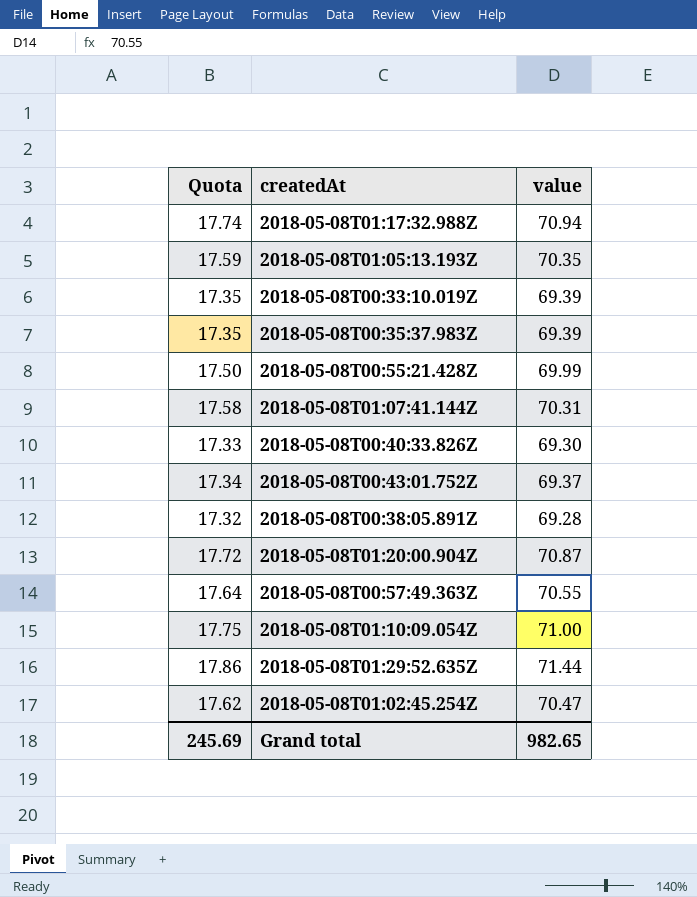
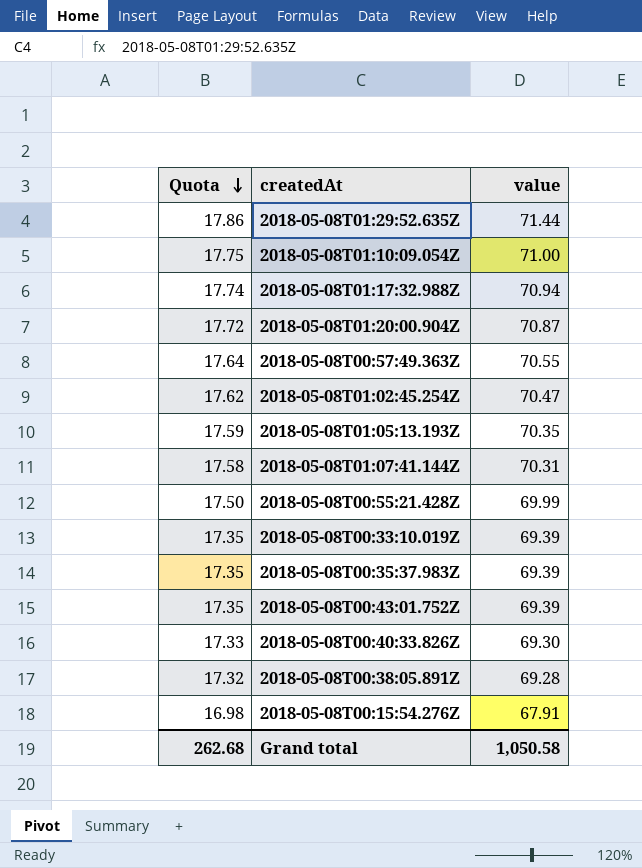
row order: none -> Quota descending
2018-05-08T00:43:01.752Z | Quota: 17.34 -> 17.35
2018-05-08T00:43:01.752Z | value: 69.37 -> 69.39
row 2018-05-08T00:15:54.276Z: none -> 16.98 | 67.91
Grand total | Quota: 245.69 -> 262.68
Grand total | value: 982.65 -> 1,050.58

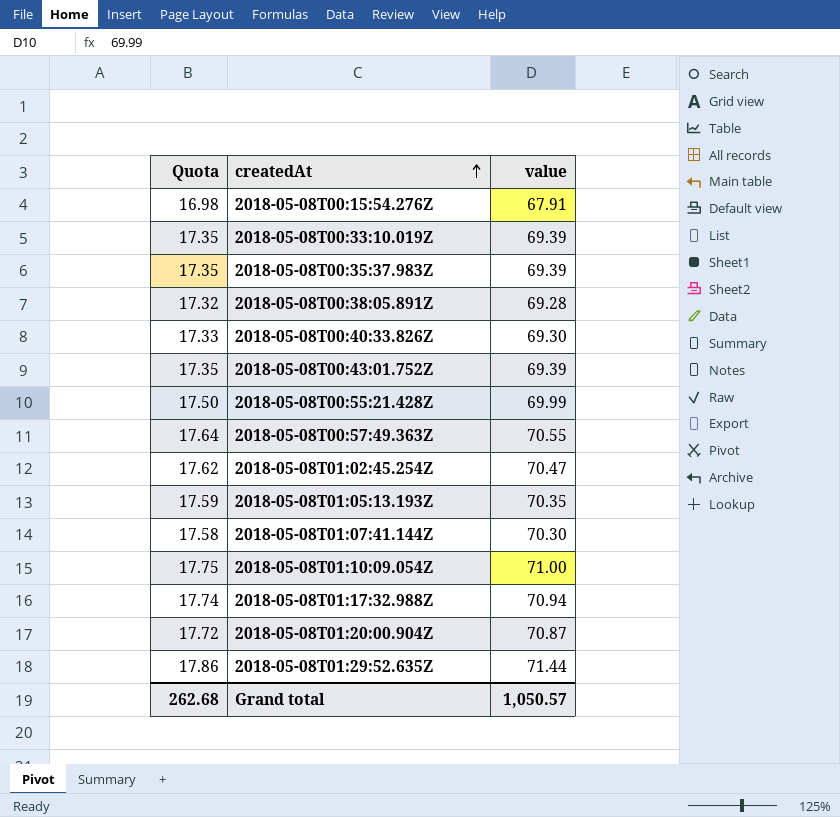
row order: Quota descending -> createdAt ascending
2018-05-08T01:07:41.144Z | value: 70.31 -> 70.30
Grand total | value: 1,050.58 -> 1,050.57

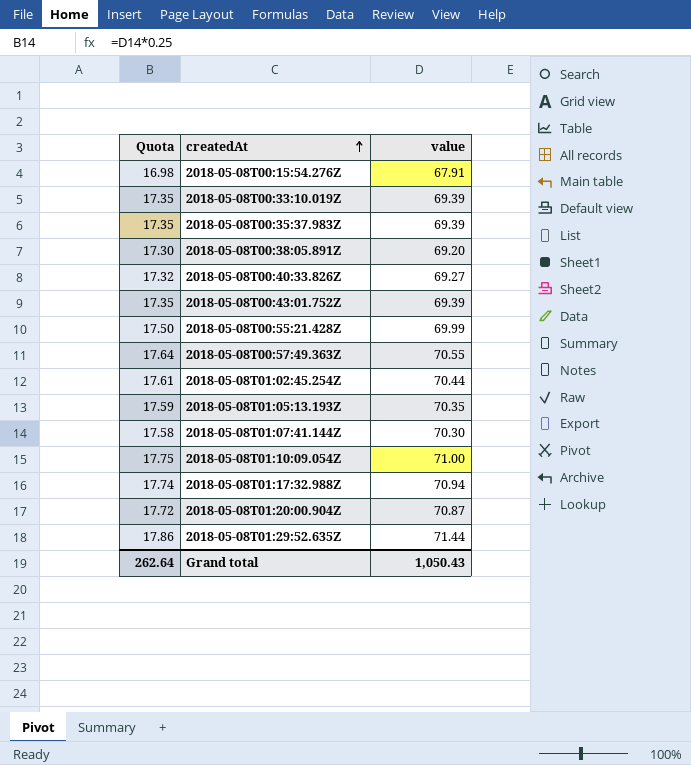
2018-05-08T00:38:05.891Z | Quota: 17.32 -> 17.30
2018-05-08T00:38:05.891Z | value: 69.28 -> 69.20
2018-05-08T00:40:33.826Z | Quota: 17.33 -> 17.32
2018-05-08T00:40:33.826Z | value: 69.30 -> 69.27
2018-05-08T01:02:45.254Z | Quota: 17.62 -> 17.61
2018-05-08T01:02:45.254Z | value: 70.47 -> 70.44
Grand total | Quota: 262.68 -> 262.64
Grand total | value: 1,050.57 -> 1,050.43

